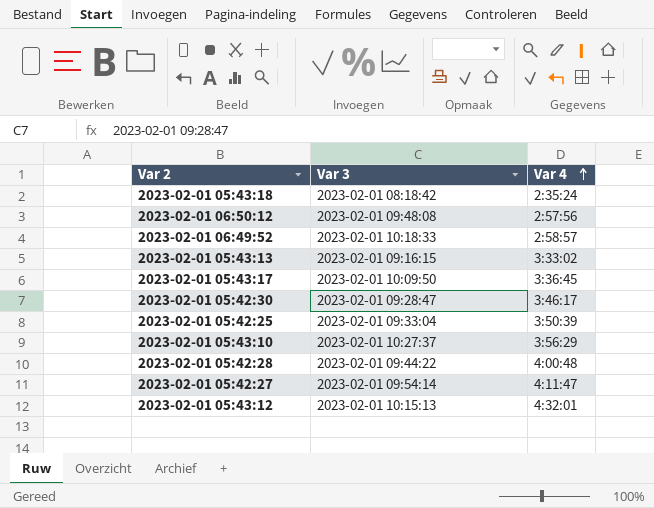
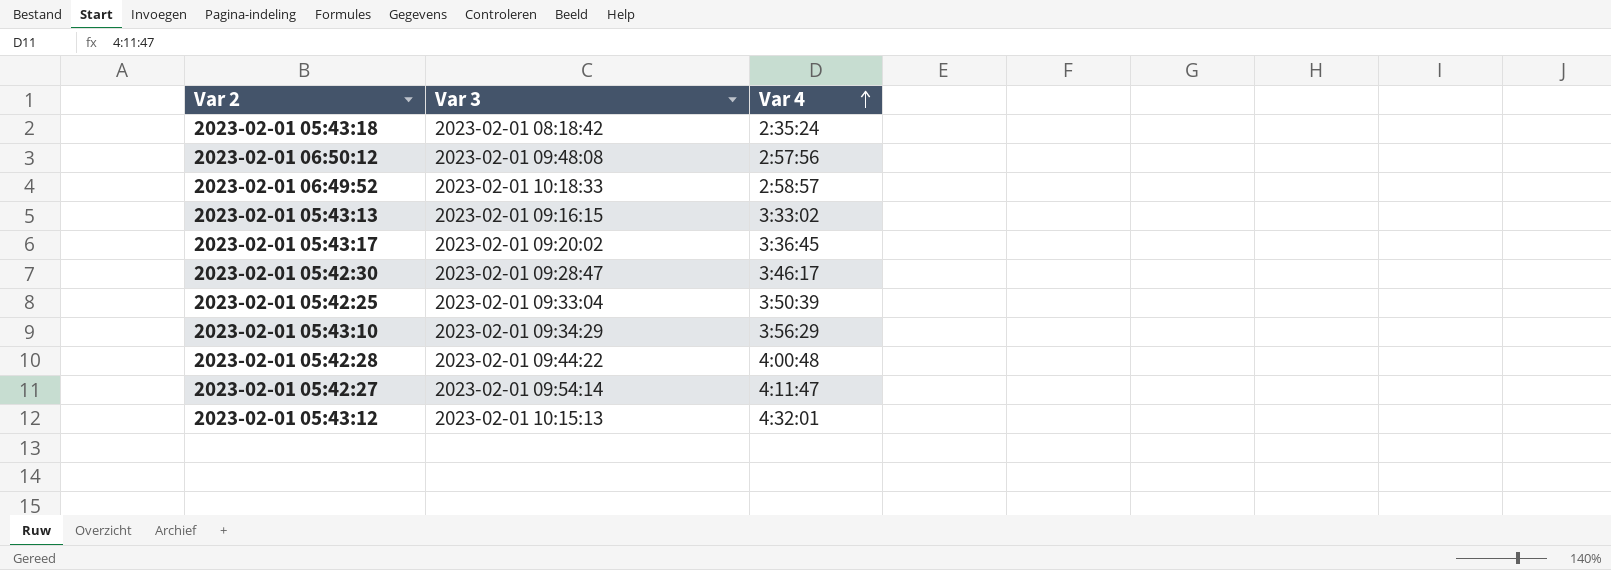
2023-02-01 05:43:17 | Var 3: 2023-02-01 10:09:50 -> 2023-02-01 09:20:02
2023-02-01 05:43:10 | Var 3: 2023-02-01 10:27:37 -> 2023-02-01 09:34:29

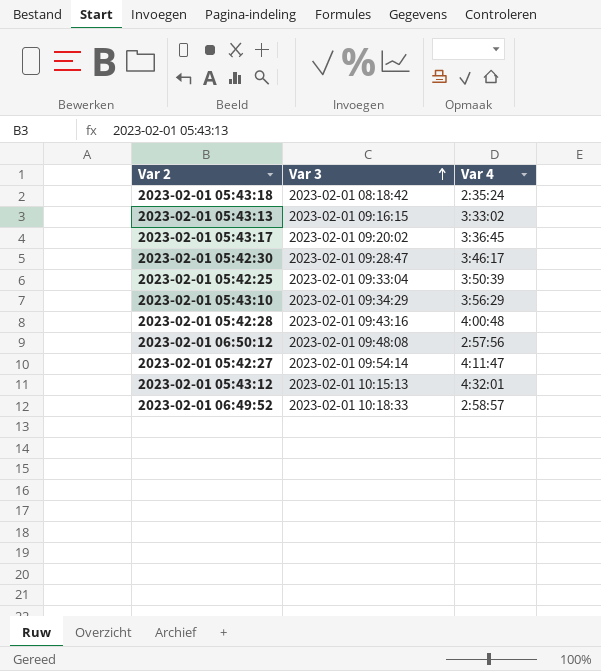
row order: Var 4 ascending -> Var 3 ascending
2023-02-01 05:42:28 | Var 3: 2023-02-01 09:44:22 -> 2023-02-01 09:43:16

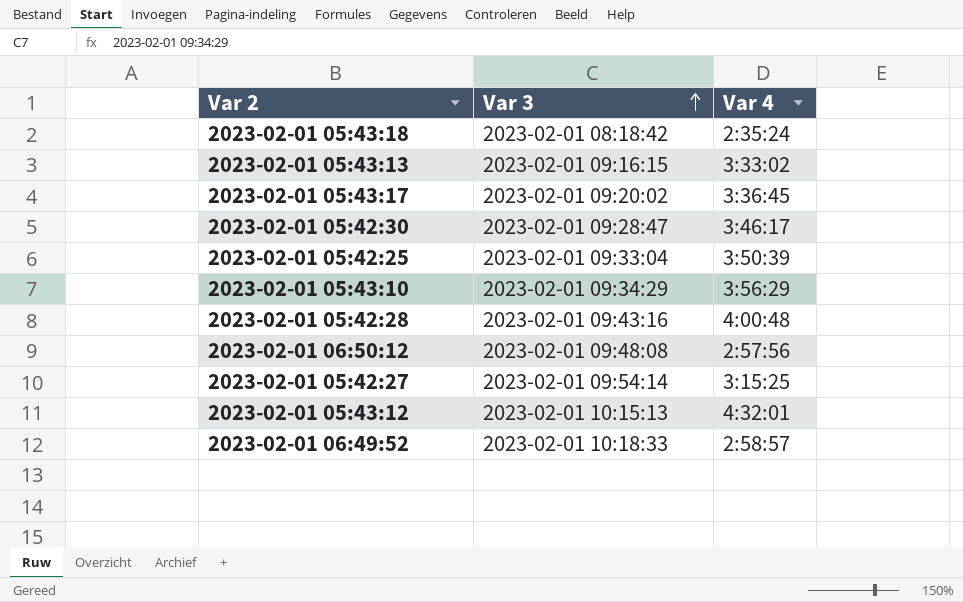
2023-02-01 05:42:27 | Var 4: 4:11:47 -> 3:15:25

